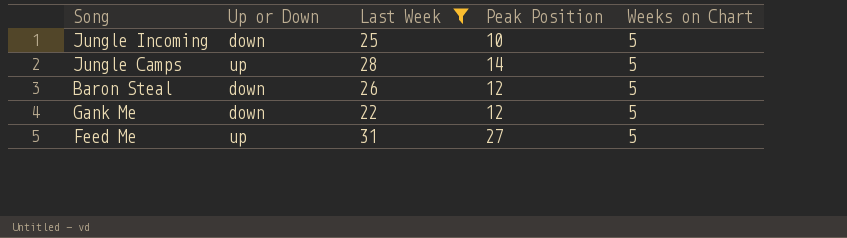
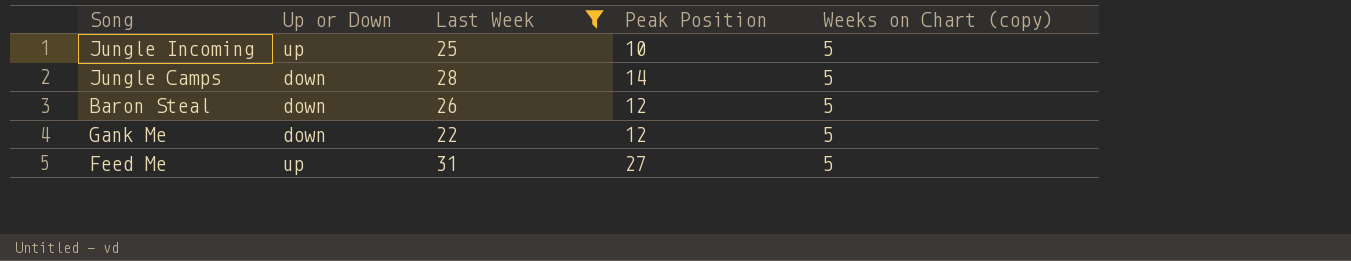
column name: Weeks on Chart -> Weeks on Chart (copy)
Jungle Incoming | Up or Down: down -> up
Jungle Camps | Up or Down: up -> down

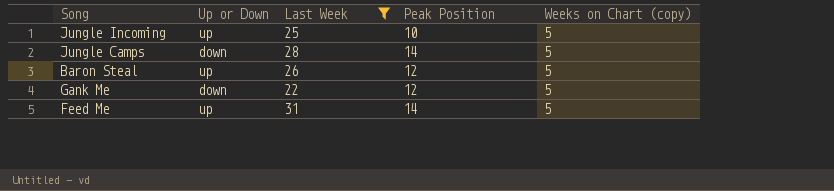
Baron Steal | Up or Down: down -> up
Feed Me | Peak Position: 27 -> 14

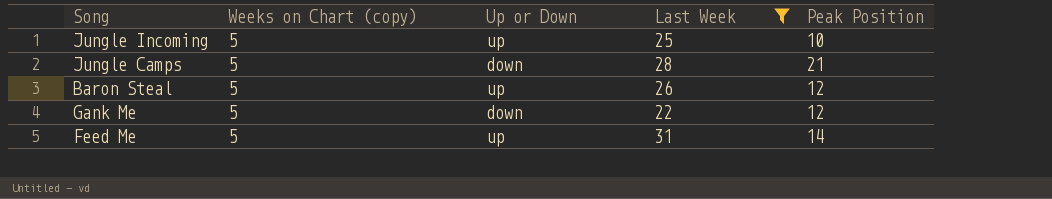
column Weeks on Chart (copy) | position: 5 -> 2
Jungle Camps | Peak Position: 14 -> 21

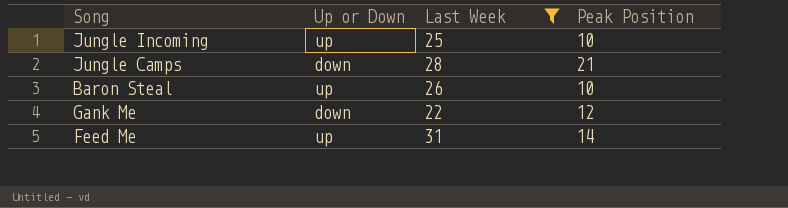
column Weeks on Chart (copy) | position: 2 -> none
Baron Steal | Peak Position: 12 -> 10

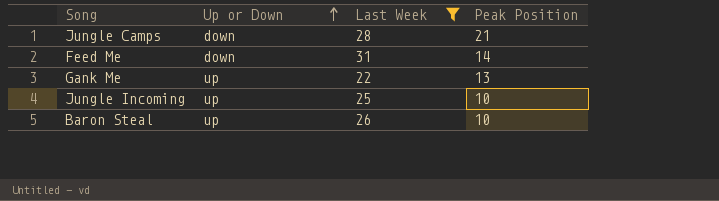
row order: none -> Up or Down ascending
Feed Me | Up or Down: up -> down
Gank Me | Up or Down: down -> up
Gank Me | Peak Position: 12 -> 13

